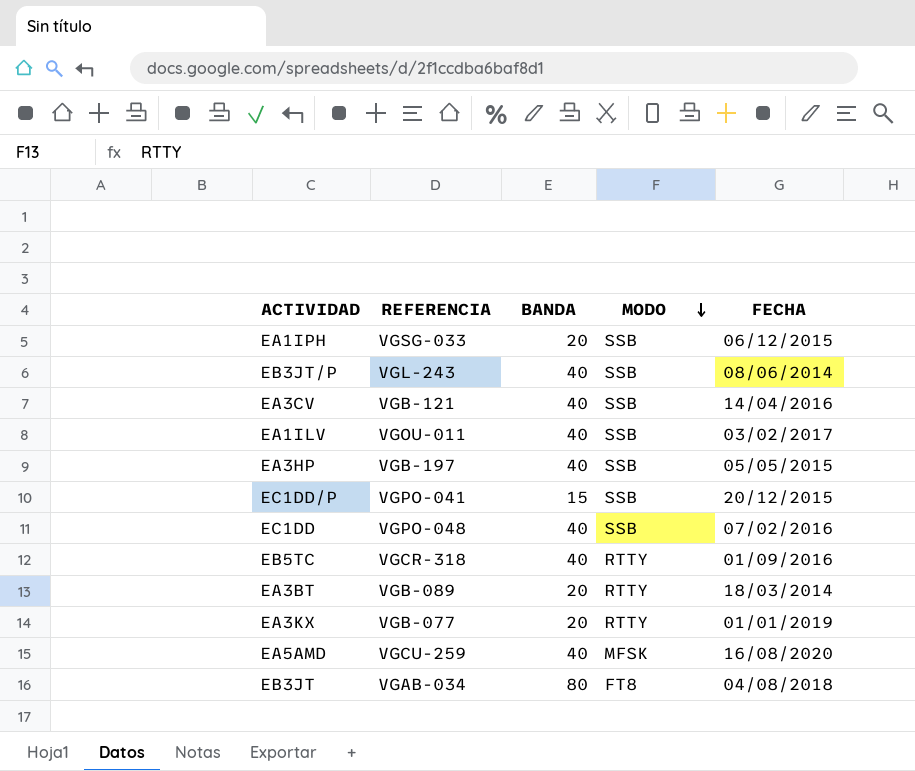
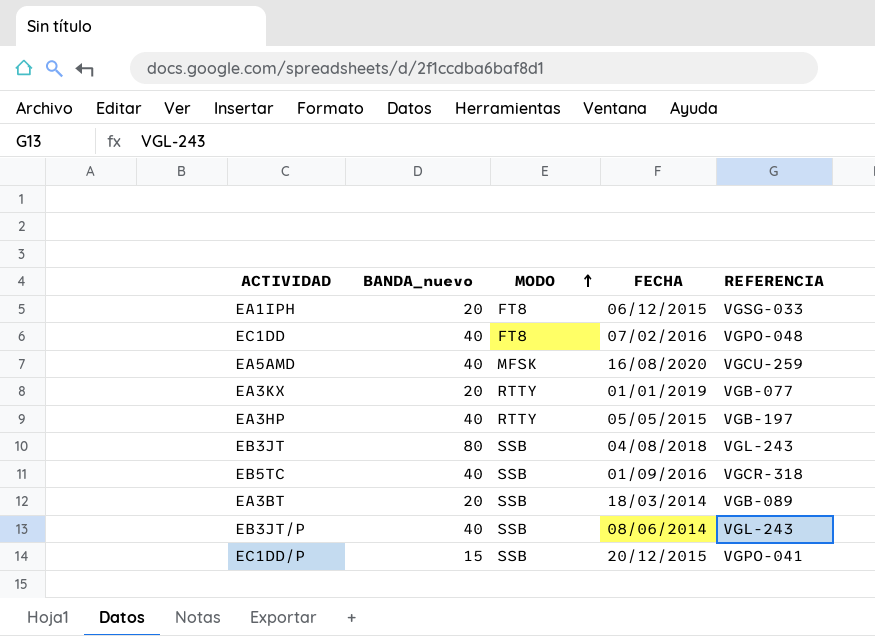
row order: MODO descending -> MODO ascending
column name: BANDA -> BANDA_nuevo
column REFERENCIA | position: 2 -> 5
row EA3CV: VGB-121 | 40 | SSB | 14/04/2016 -> none
row EA1ILV: VGOU-011 | 40 | SSB | 03/02/2017 -> none
EA1IPH | MODO: SSB -> FT8
EC1DD | MODO: SSB -> FT8
EA3HP | MODO: SSB -> RTTY
EB3JT | MODO: FT8 -> SSB
EB3JT | REFERENCIA: VGAB-034 -> VGL-243
EB5TC | MODO: RTTY -> SSB
EA3BT | MODO: RTTY -> SSB

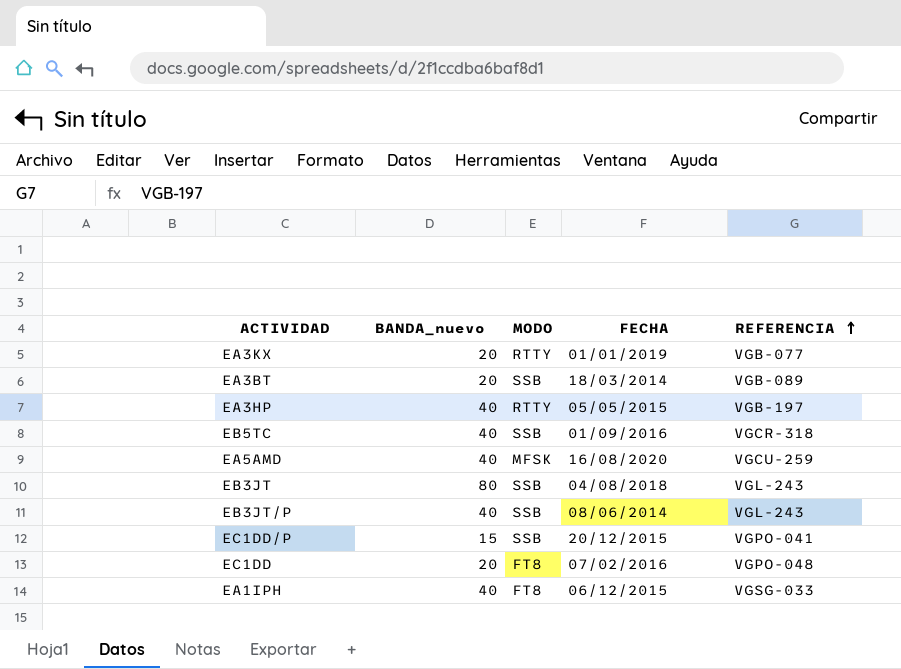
row order: MODO ascending -> REFERENCIA ascending
EC1DD | BANDA_nuevo: 40 -> 20
EA1IPH | BANDA_nuevo: 20 -> 40

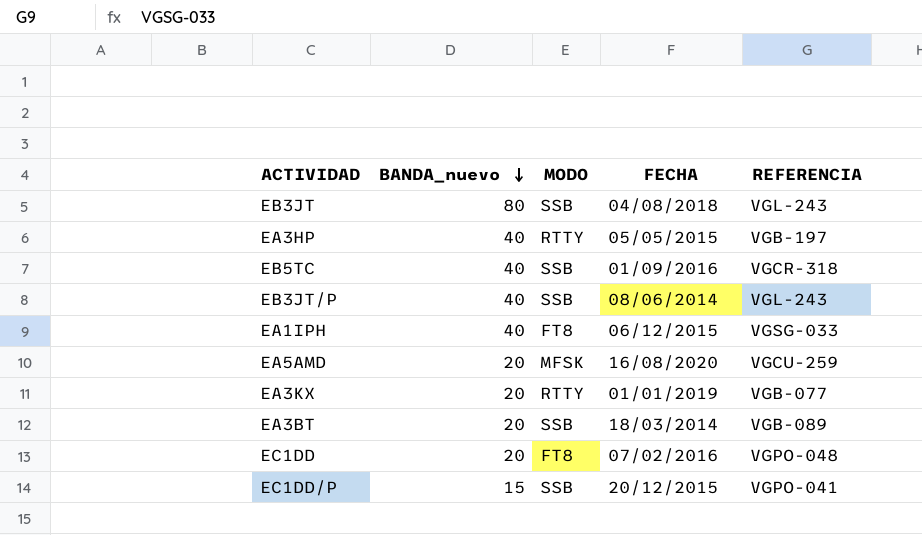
row order: REFERENCIA ascending -> BANDA_nuevo descending
EA5AMD | BANDA_nuevo: 40 -> 20

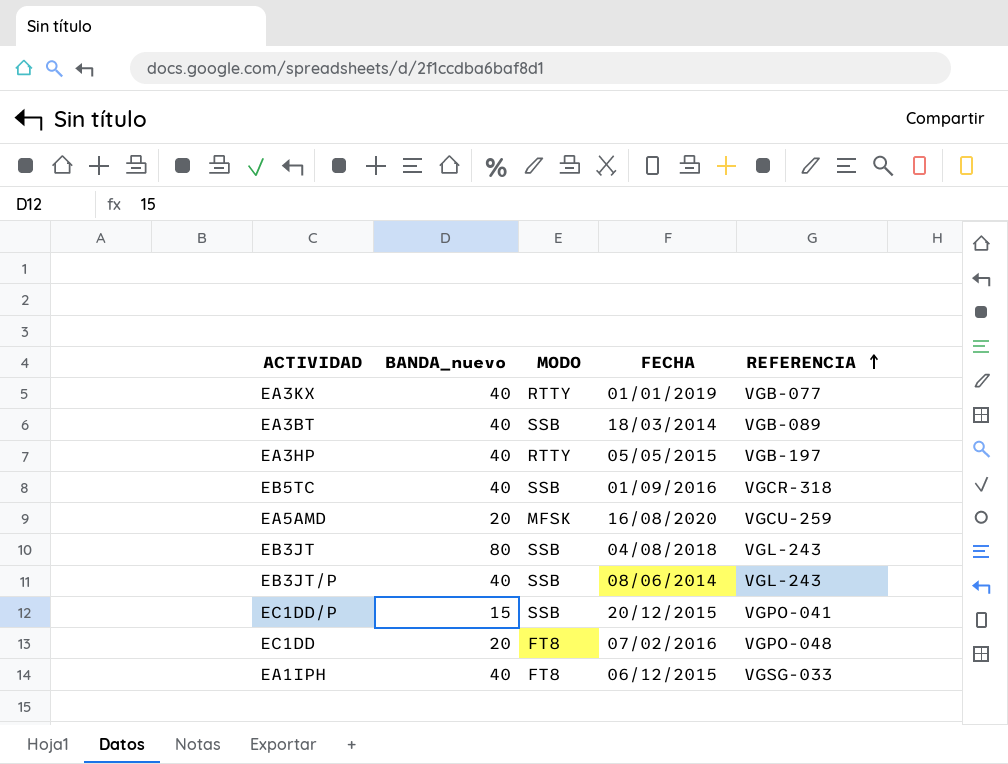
row order: BANDA_nuevo descending -> REFERENCIA ascending
EA3KX | BANDA_nuevo: 20 -> 40
EA3BT | BANDA_nuevo: 20 -> 40

